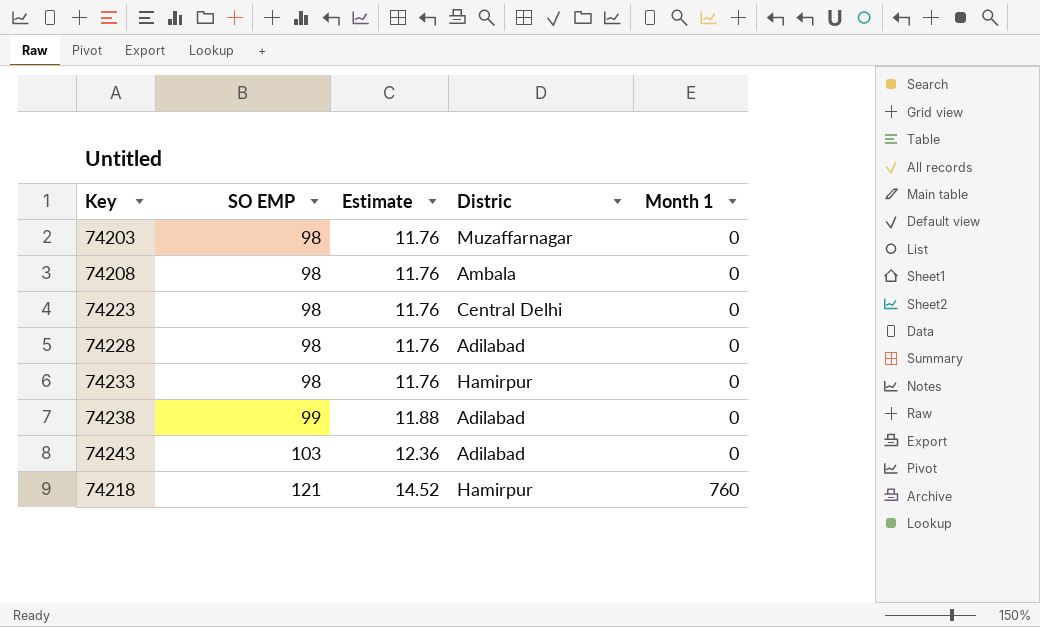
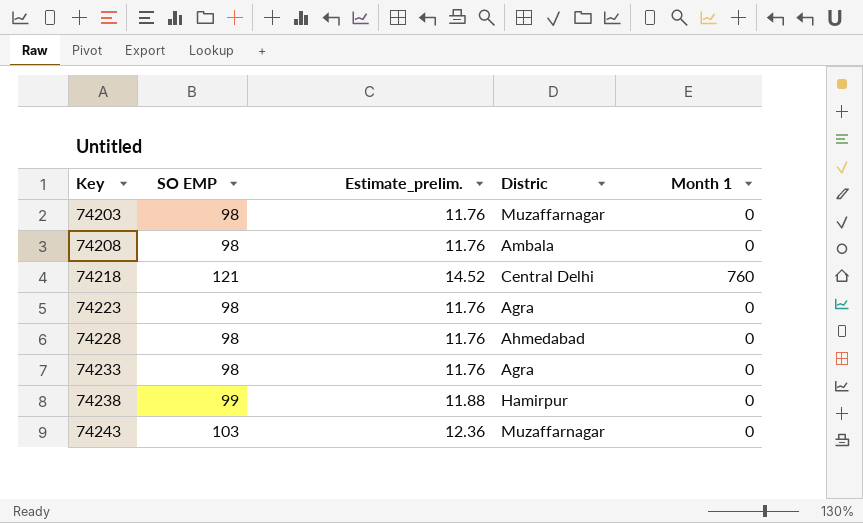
row order: SO EMP ascending -> Key ascending
column name: Estimate -> Estimate_prelim.
74218 | Distric: Hamirpur -> Central Delhi
74223 | Distric: Central Delhi -> Agra
74228 | Distric: Adilabad -> Ahmedabad
74233 | Distric: Hamirpur -> Agra
74238 | Distric: Adilabad -> Hamirpur
74243 | Distric: Adilabad -> Muzaffarnagar

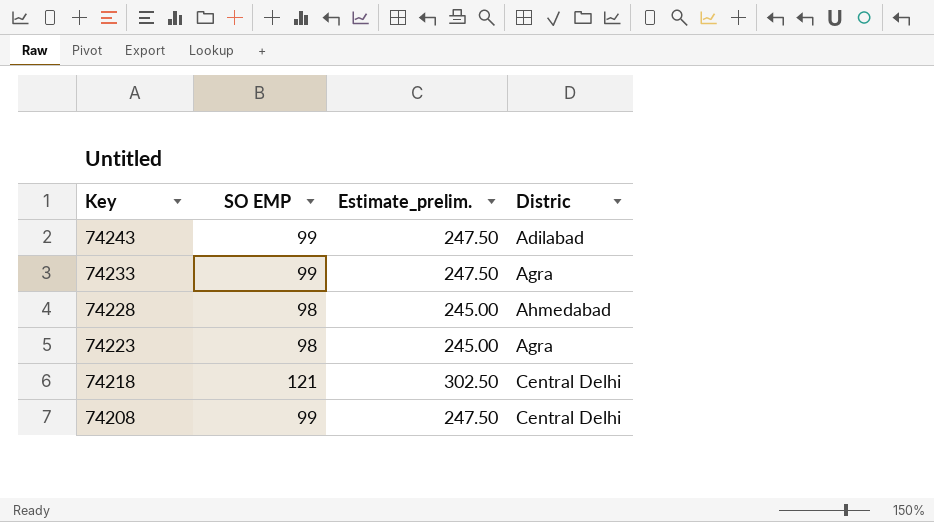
row order: Key ascending -> Key descending
column Month 1 | position: 5 -> none
column Estimate_prelim. | formula: [SO EMP] * 0.12 -> [SO EMP] * 2.5
row 74203: 98 | 11.76 | Muzaffarnagar | 0 -> none
row 74238: 99 | 11.88 | Hamirpur | 0 -> none
74243 | SO EMP: 103 -> 99
74243 | Distric: Muzaffarnagar -> Adilabad
74233 | SO EMP: 98 -> 99
74208 | SO EMP: 98 -> 99
74208 | Distric: Ambala -> Central Delhi

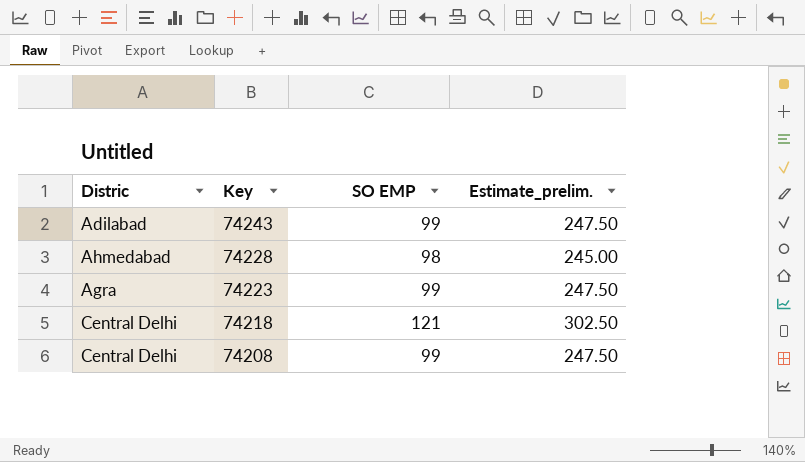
column Distric | position: 4 -> 1
row 74233: 99 | 247.50 | Agra -> none
74223 | SO EMP: 98 -> 99
74223 | Estimate_prelim.: 245.00 -> 247.50

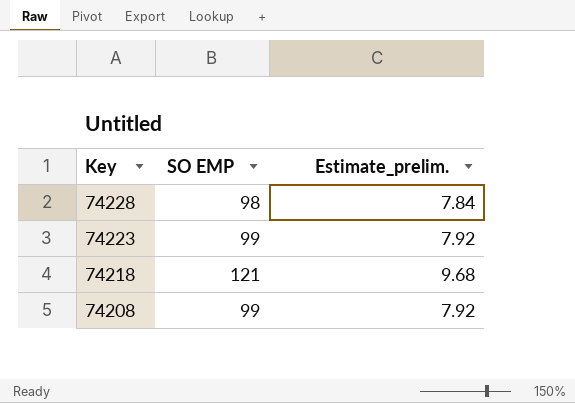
column Distric | position: 1 -> none
column Estimate_prelim. | formula: [SO EMP] * 2.5 -> [SO EMP] * 0.08
row 74243: Adilabad | 99 | 247.50 -> none

